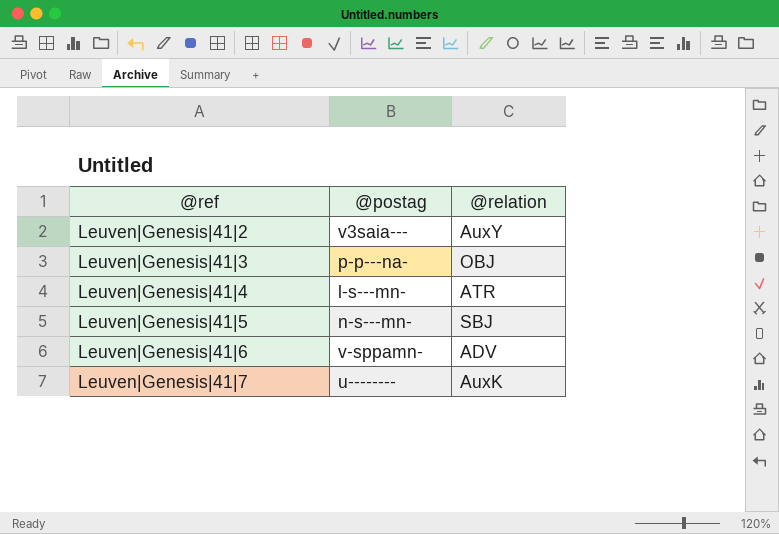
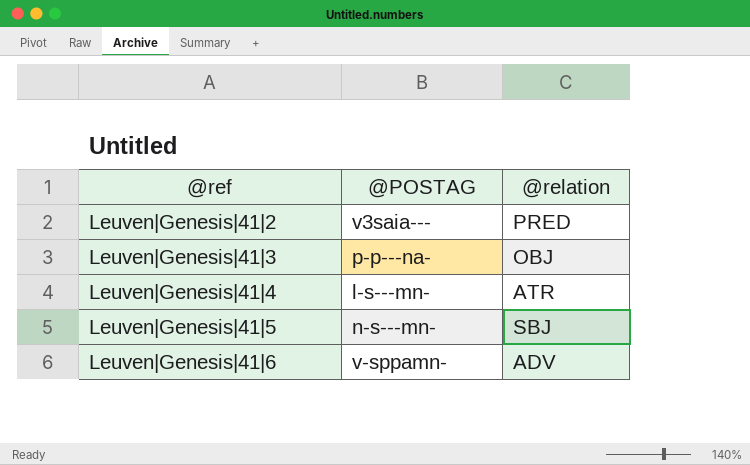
column name: @postag -> @POSTAG
row Leuven|Genesis|41|7: u-------- | AuxK -> none
Leuven|Genesis|41|2 | @relation: AuxY -> PRED

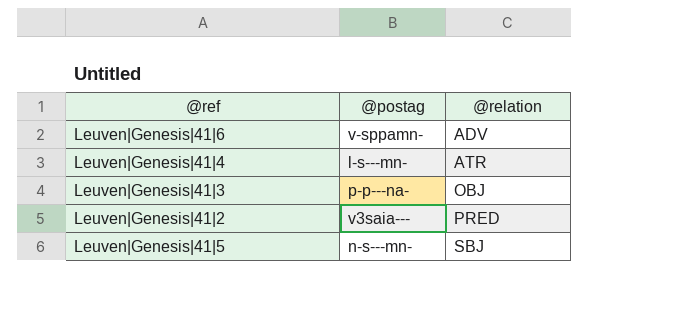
row order: @ref ascending -> @relation ascending
column name: @POSTAG -> @postag

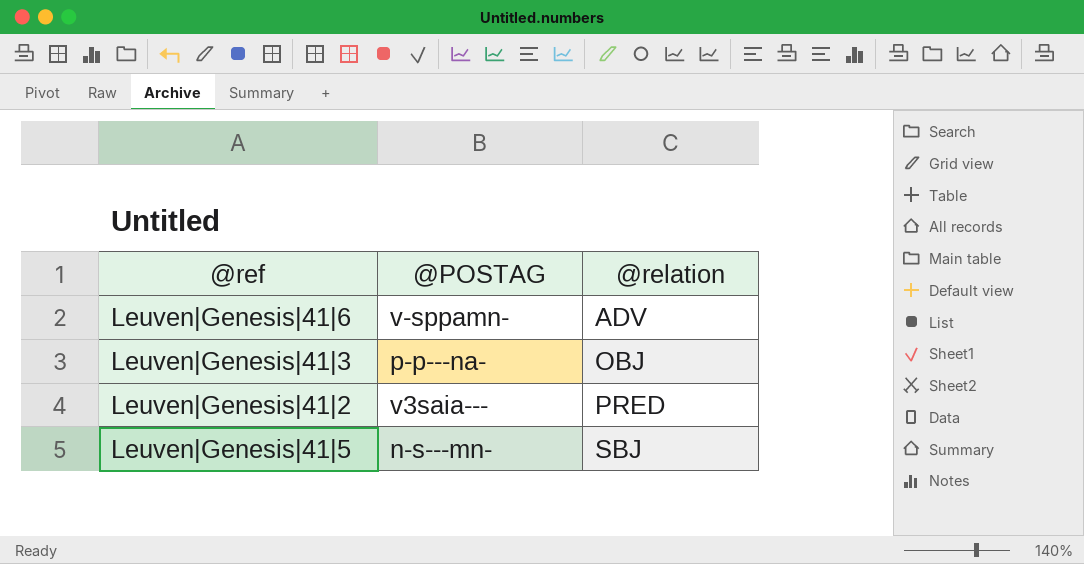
column name: @postag -> @POSTAG
row Leuven|Genesis|41|4: l-s---mn- | ATR -> none

